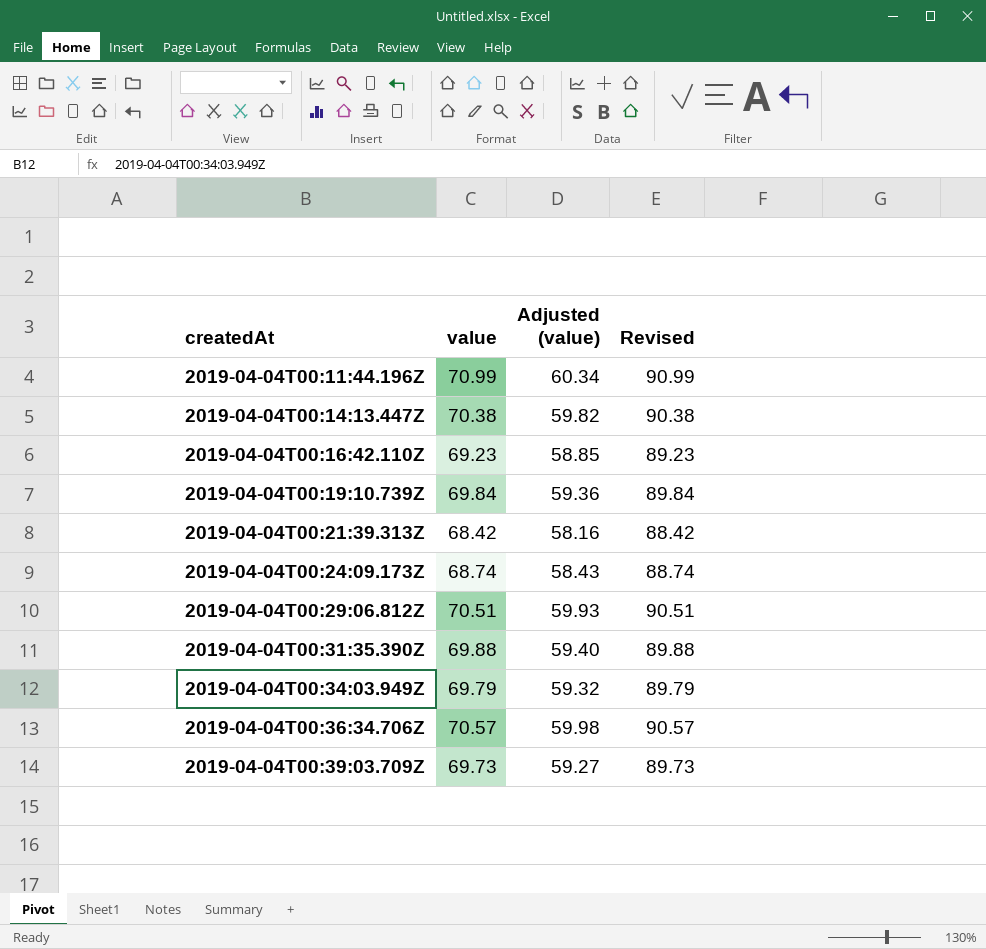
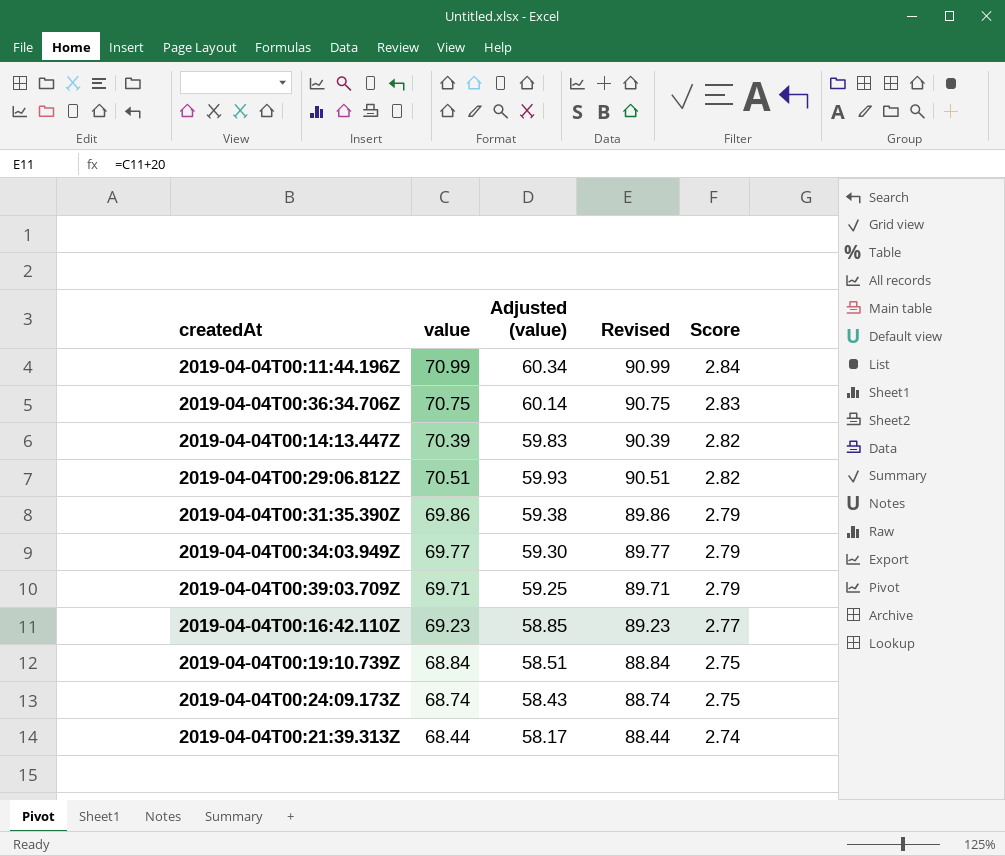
row order: createdAt ascending -> Score descending
column Score | formula: none -> [value] * 0.04
2019-04-04T00:36:34.706Z | value: 70.57 -> 70.75
2019-04-04T00:36:34.706Z | Adjusted (value): 59.98 -> 60.14
2019-04-04T00:36:34.706Z | Revised: 90.57 -> 90.75
2019-04-04T00:14:13.447Z | value: 70.38 -> 70.39
2019-04-04T00:14:13.447Z | Adjusted (value): 59.82 -> 59.83
2019-04-04T00:14:13.447Z | Revised: 90.38 -> 90.39
2019-04-04T00:31:35.390Z | value: 69.88 -> 69.86
2019-04-04T00:31:35.390Z | Adjusted (value): 59.40 -> 59.38
2019-04-04T00:31:35.390Z | Revised: 89.88 -> 89.86
2019-04-04T00:34:03.949Z | value: 69.79 -> 69.77
2019-04-04T00:34:03.949Z | Adjusted (value): 59.32 -> 59.30
2019-04-04T00:34:03.949Z | Revised: 89.79 -> 89.77
2019-04-04T00:39:03.709Z | value: 69.73 -> 69.71
2019-04-04T00:39:03.709Z | Adjusted (value): 59.27 -> 59.25
2019-04-04T00:39:03.709Z | Revised: 89.73 -> 89.71
2019-04-04T00:19:10.739Z | value: 69.84 -> 68.84
2019-04-04T00:19:10.739Z | Adjusted (value): 59.36 -> 58.51
2019-04-04T00:19:10.739Z | Revised: 89.84 -> 88.84
2019-04-04T00:21:39.313Z | value: 68.42 -> 68.44
2019-04-04T00:21:39.313Z | Adjusted (value): 58.16 -> 58.17
2019-04-04T00:21:39.313Z | Revised: 88.42 -> 88.44

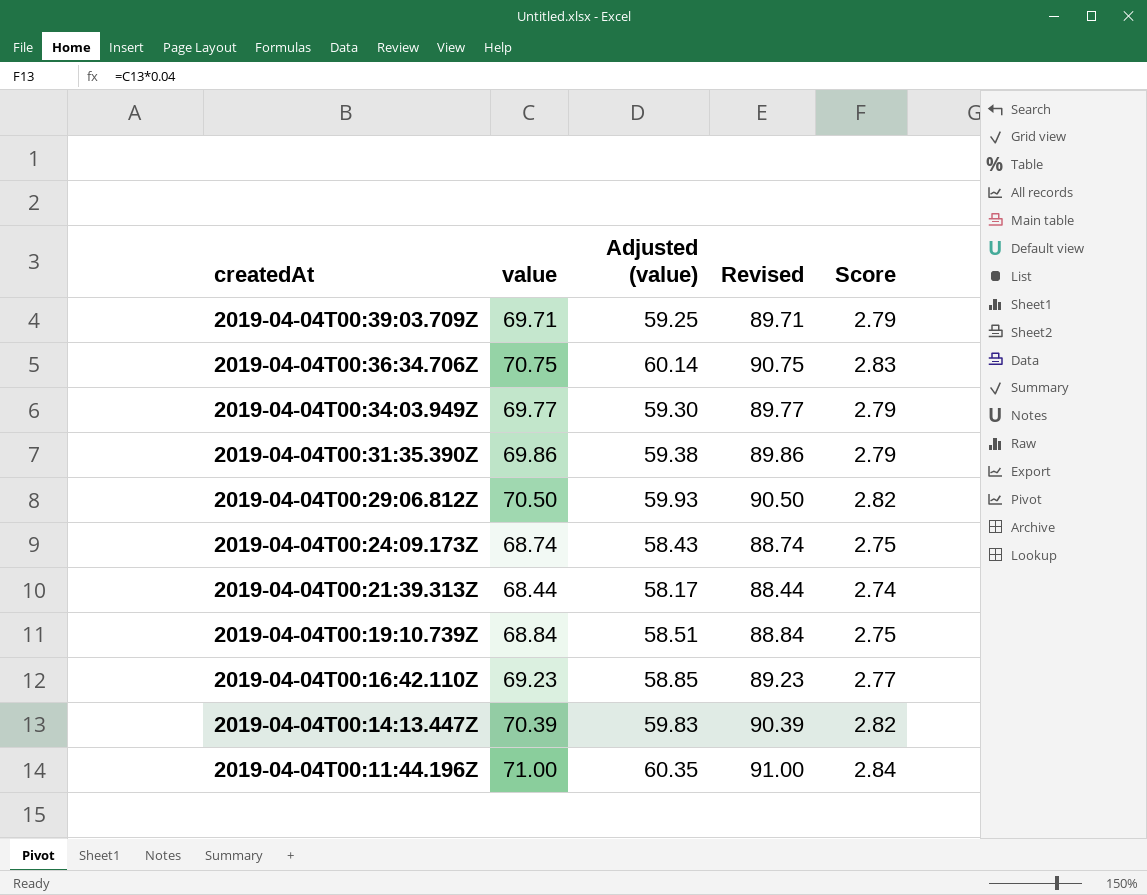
row order: Score descending -> createdAt descending
2019-04-04T00:29:06.812Z | value: 70.51 -> 70.50
2019-04-04T00:29:06.812Z | Revised: 90.51 -> 90.50
2019-04-04T00:11:44.196Z | value: 70.99 -> 71.00
2019-04-04T00:11:44.196Z | Adjusted (value): 60.34 -> 60.35
2019-04-04T00:11:44.196Z | Revised: 90.99 -> 91.00

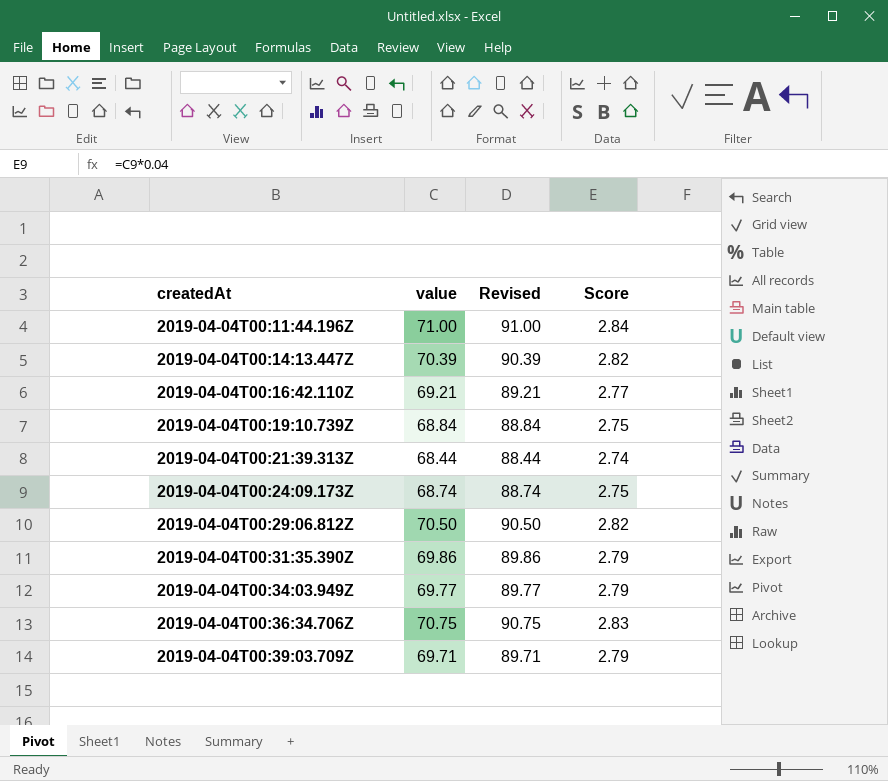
row order: createdAt descending -> createdAt ascending
column Adjusted (value) | formula: [value] * 0.85 -> none
2019-04-04T00:16:42.110Z | value: 69.23 -> 69.21
2019-04-04T00:16:42.110Z | Revised: 89.23 -> 89.21

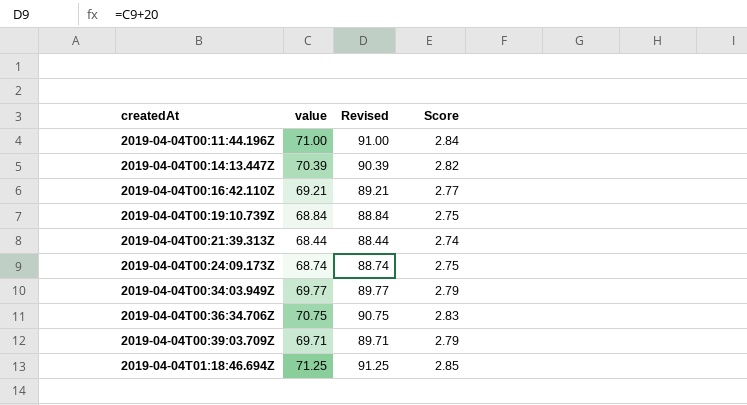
row 2019-04-04T00:29:06.812Z: 70.50 | 90.50 | 2.82 -> none
row 2019-04-04T00:31:35.390Z: 69.86 | 89.86 | 2.79 -> none
row 2019-04-04T01:18:46.694Z: none -> 71.25 | 91.25 | 2.85

